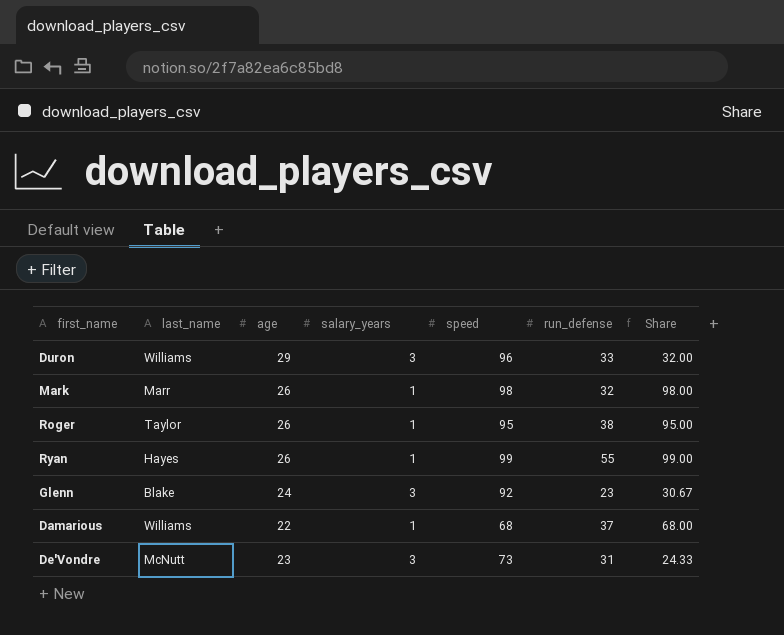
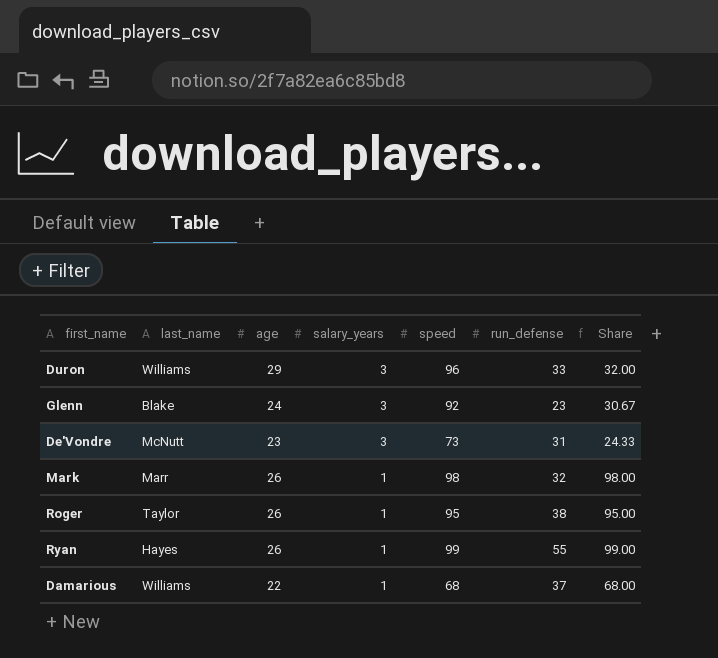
row order: none -> salary_years descending

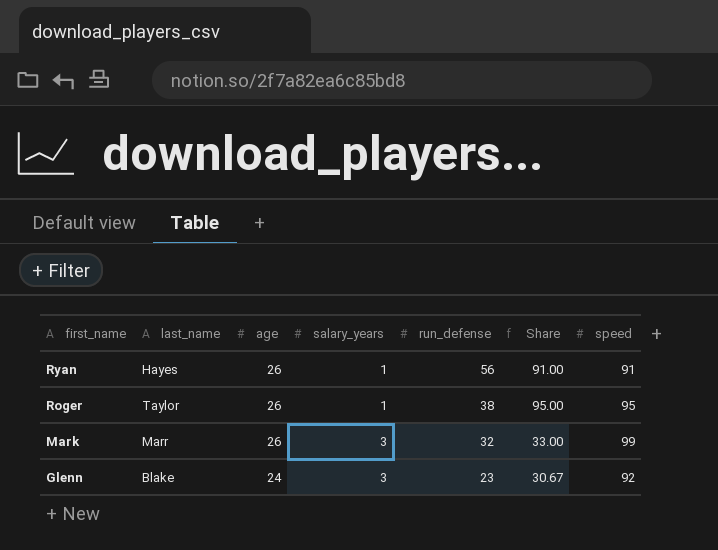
row order: salary_years descending -> first_name descending
column speed | position: 5 -> 7
row Duron: Williams | 29 | 3 | 96 | 33 | 32.00 -> none
row De'Vondre: McNutt | 23 | 3 | 73 | 31 | 24.33 -> none
row Damarious: Williams | 22 | 1 | 68 | 37 | 68.00 -> none
Ryan | run_defense: 55 -> 56
Ryan | Share: 99.00 -> 91.00
Ryan | speed: 99 -> 91
Mark | salary_years: 1 -> 3
Mark | Share: 98.00 -> 33.00
Mark | speed: 98 -> 99

